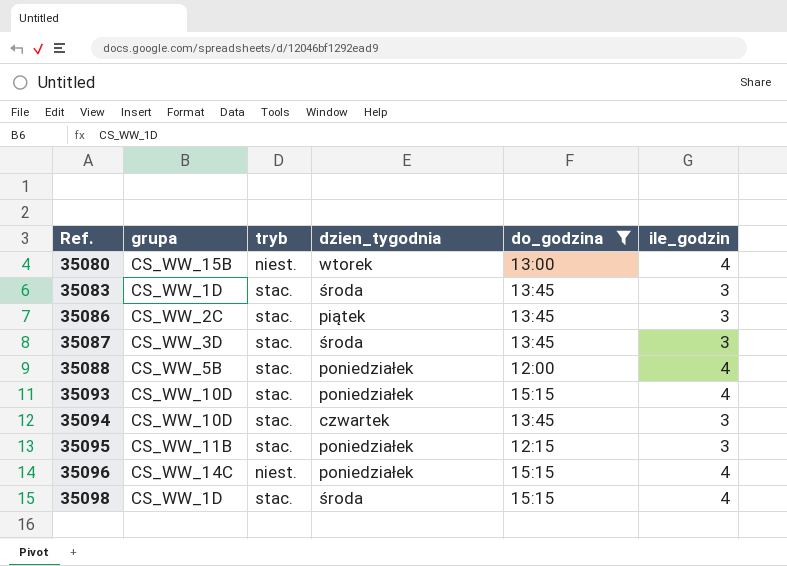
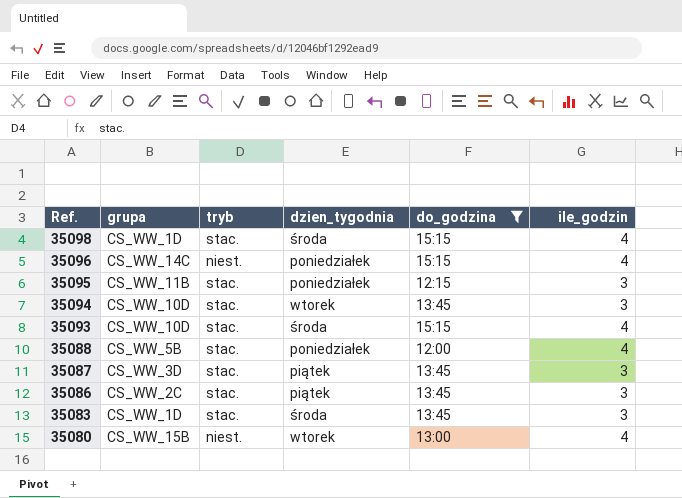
row order: Ref. ascending -> Ref. descending
35094 | dzien_tygodnia: czwartek -> wtorek
35093 | dzien_tygodnia: poniedziałek -> środa
35087 | dzien_tygodnia: środa -> piątek

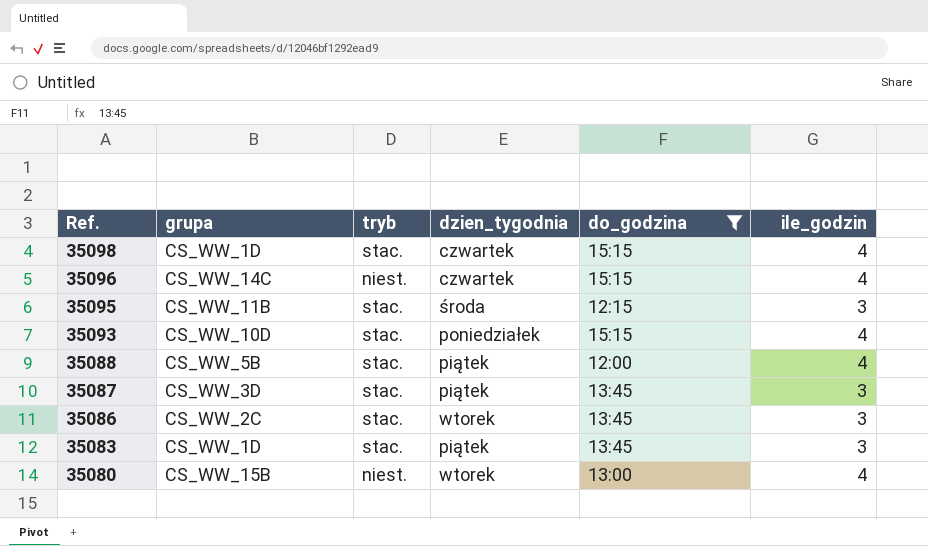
row 35094: CS_WW_10D | stac. | wtorek | 13:45 | 3 -> none
35098 | dzien_tygodnia: środa -> czwartek
35096 | dzien_tygodnia: poniedziałek -> czwartek
35095 | dzien_tygodnia: poniedziałek -> środa
35093 | dzien_tygodnia: środa -> poniedziałek
35088 | dzien_tygodnia: poniedziałek -> piątek
35086 | dzien_tygodnia: piątek -> wtorek
35083 | dzien_tygodnia: środa -> piątek

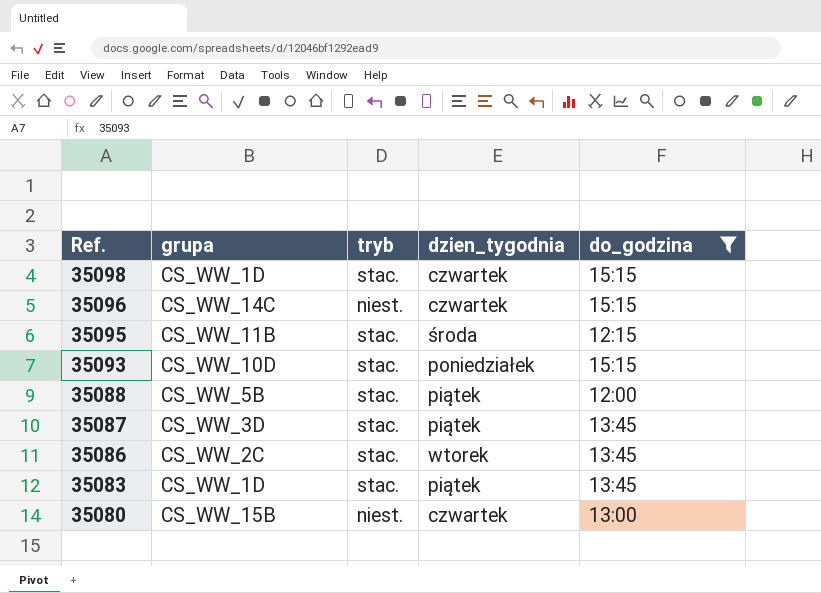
column ile_godzin | position: 6 -> none
35080 | dzien_tygodnia: wtorek -> czwartek

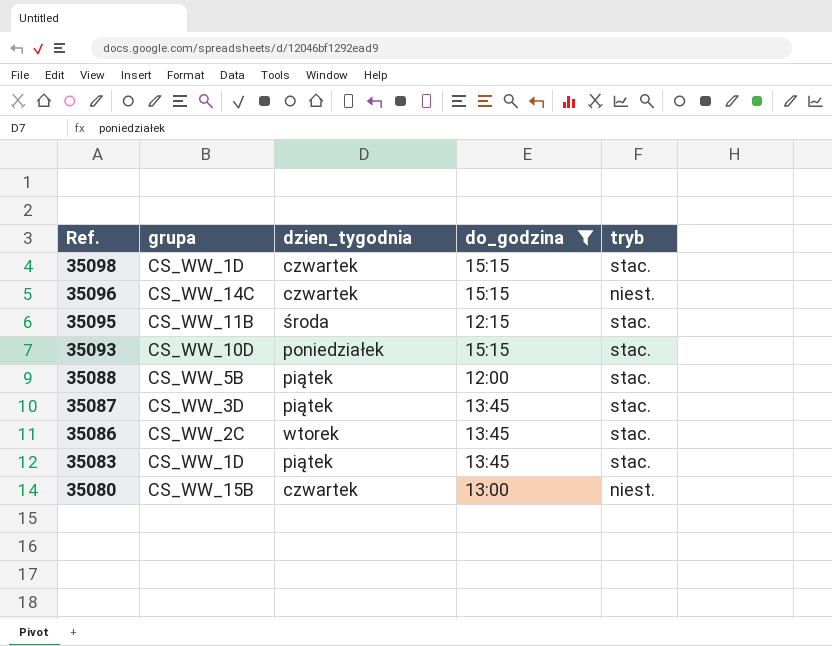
column tryb | position: 3 -> 5

